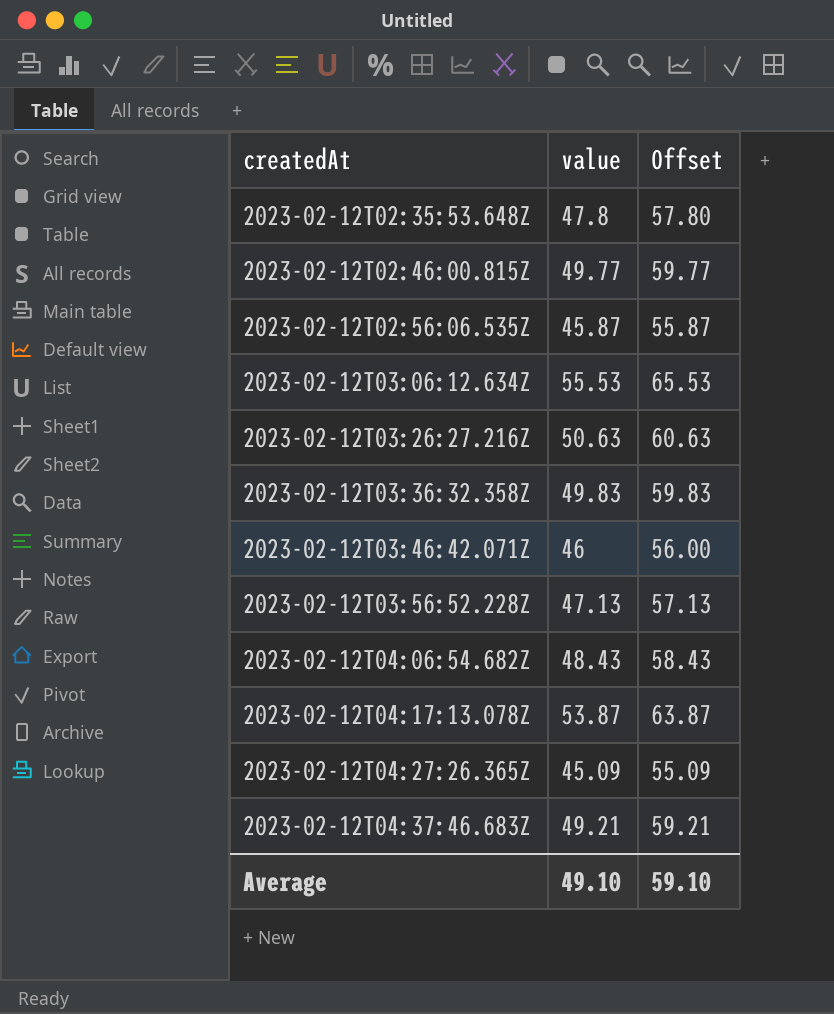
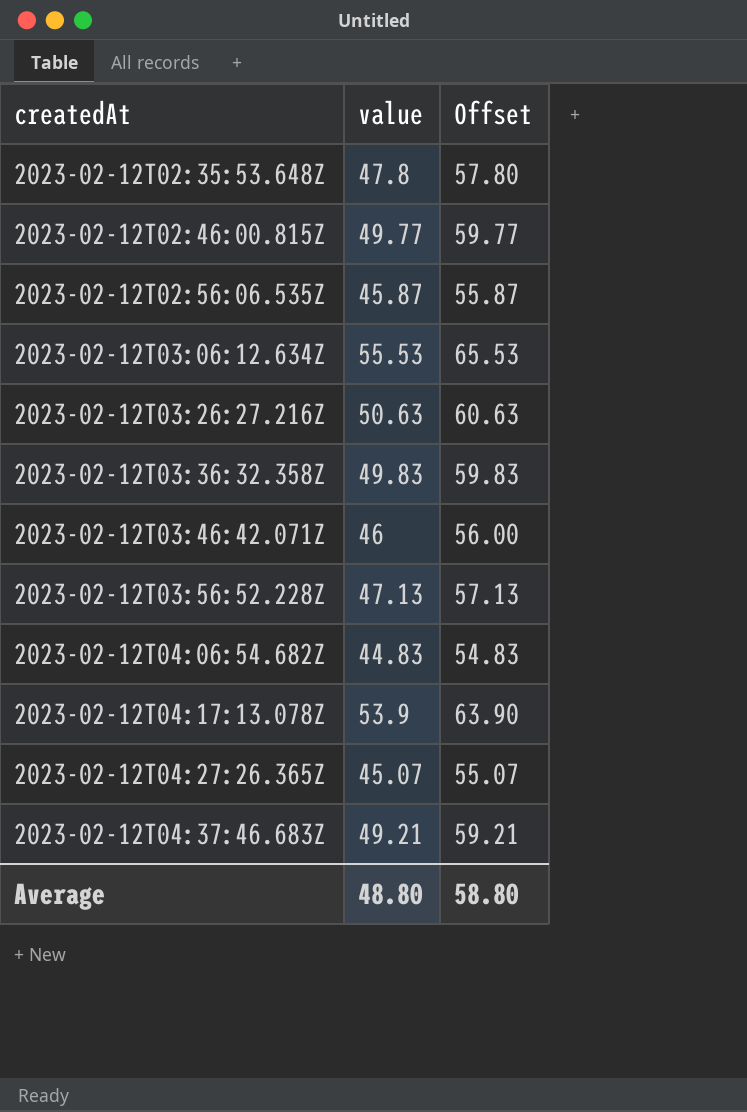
2023-02-12T04:06:54.682Z | value: 48.43 -> 44.83
2023-02-12T04:06:54.682Z | Offset: 58.43 -> 54.83
2023-02-12T04:17:13.078Z | value: 53.87 -> 53.9
2023-02-12T04:17:13.078Z | Offset: 63.87 -> 63.90
2023-02-12T04:27:26.365Z | value: 45.09 -> 45.07
2023-02-12T04:27:26.365Z | Offset: 55.09 -> 55.07
Average | value: 49.10 -> 48.80
Average | Offset: 59.10 -> 58.80

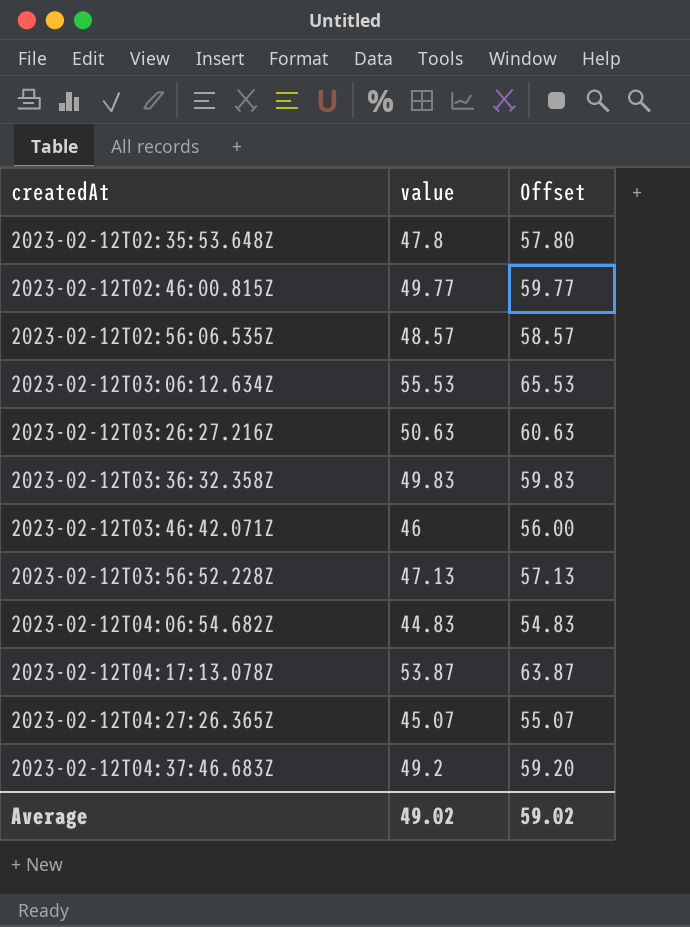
2023-02-12T02:56:06.535Z | value: 45.87 -> 48.57
2023-02-12T02:56:06.535Z | Offset: 55.87 -> 58.57
2023-02-12T04:17:13.078Z | value: 53.9 -> 53.87
2023-02-12T04:17:13.078Z | Offset: 63.90 -> 63.87
2023-02-12T04:37:46.683Z | value: 49.21 -> 49.2
2023-02-12T04:37:46.683Z | Offset: 59.21 -> 59.20
Average | value: 48.80 -> 49.02
Average | Offset: 58.80 -> 59.02

